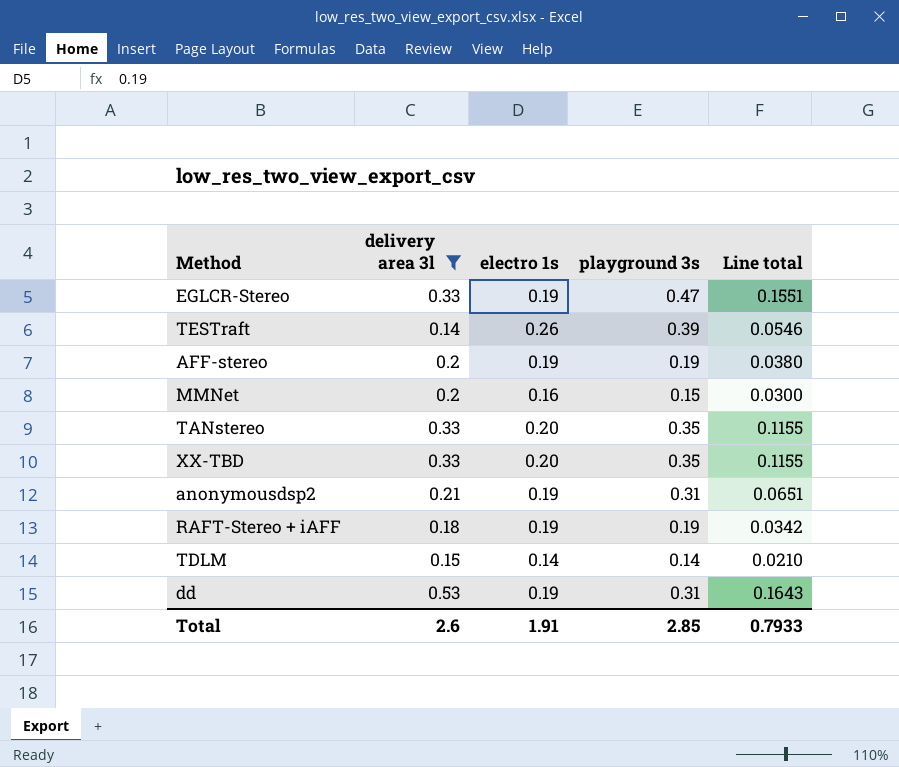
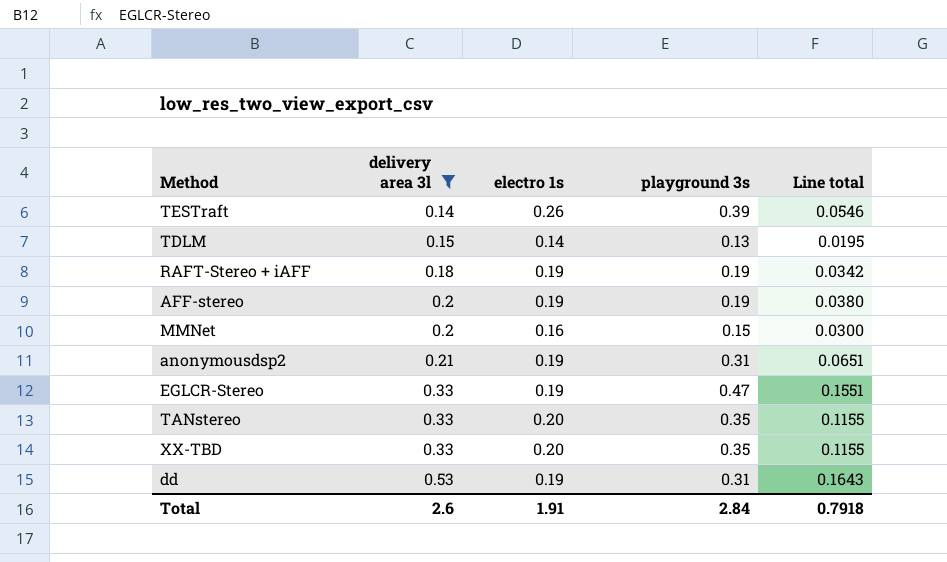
row order: none -> delivery area 3l ascending
TDLM | playground 3s: 0.14 -> 0.13
TDLM | Line total: 0.0210 -> 0.0195
Total | playground 3s: 2.85 -> 2.84
Total | Line total: 0.7933 -> 0.7918

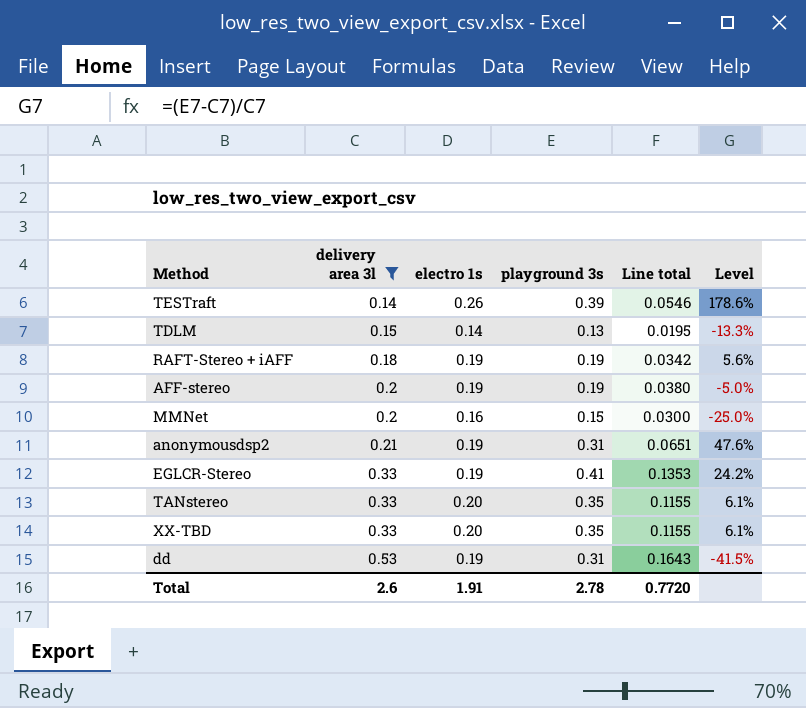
column Level | formula: none -> ([playground 3s] - [delivery area 3l]) / [delivery area 3l]
EGLCR-Stereo | playground 3s: 0.47 -> 0.41
EGLCR-Stereo | Line total: 0.1551 -> 0.1353
Total | playground 3s: 2.84 -> 2.78
Total | Line total: 0.7918 -> 0.7720

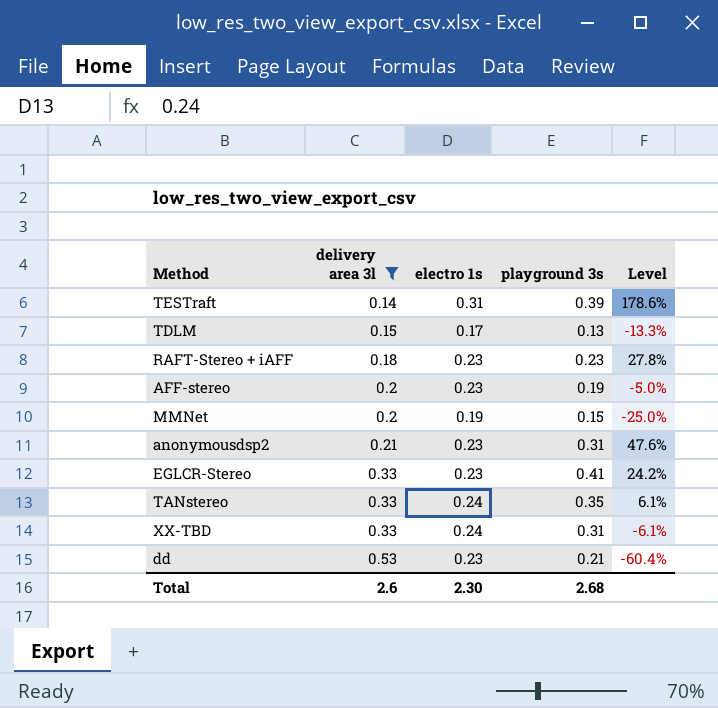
column Line total | formula: [delivery area 3l] * [playground 3s] -> none
TESTraft | electro 1s: 0.26 -> 0.31
TDLM | electro 1s: 0.14 -> 0.17
RAFT-Stereo + iAFF | electro 1s: 0.19 -> 0.23
RAFT-Stereo + iAFF | playground 3s: 0.19 -> 0.23
RAFT-Stereo + iAFF | Level: 5.6% -> 27.8%
AFF-stereo | electro 1s: 0.19 -> 0.23
MMNet | electro 1s: 0.16 -> 0.19
anonymousdsp2 | electro 1s: 0.19 -> 0.23
EGLCR-Stereo | electro 1s: 0.19 -> 0.23
TANstereo | electro 1s: 0.20 -> 0.24
XX-TBD | electro 1s: 0.20 -> 0.24
XX-TBD | playground 3s: 0.35 -> 0.31
XX-TBD | Level: 6.1% -> -6.1%
dd | electro 1s: 0.19 -> 0.23
dd | playground 3s: 0.31 -> 0.21
dd | Level: -41.5% -> -60.4%
Total | electro 1s: 1.91 -> 2.30
Total | playground 3s: 2.78 -> 2.68

